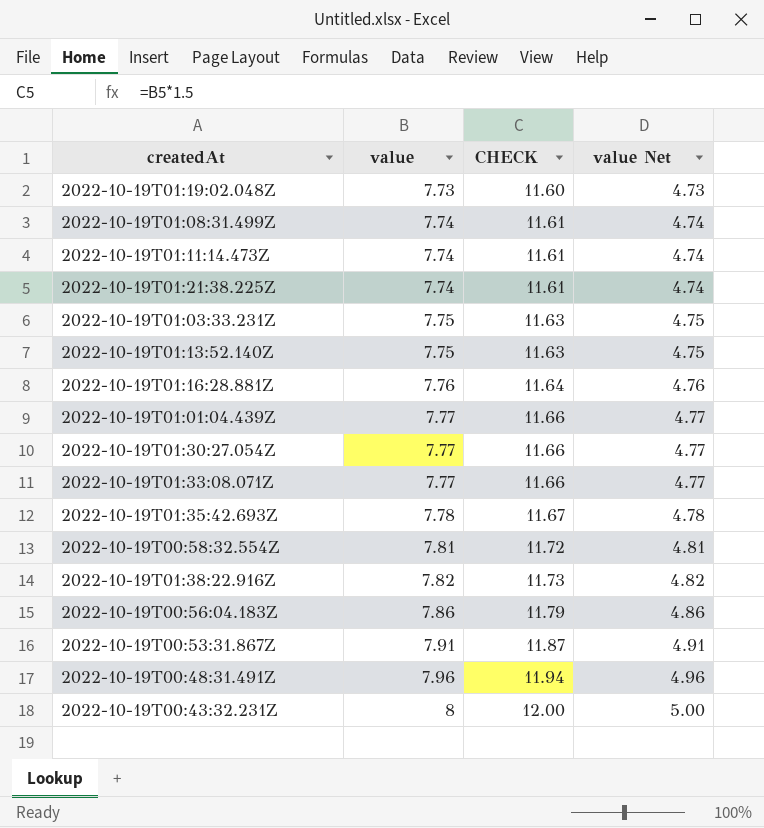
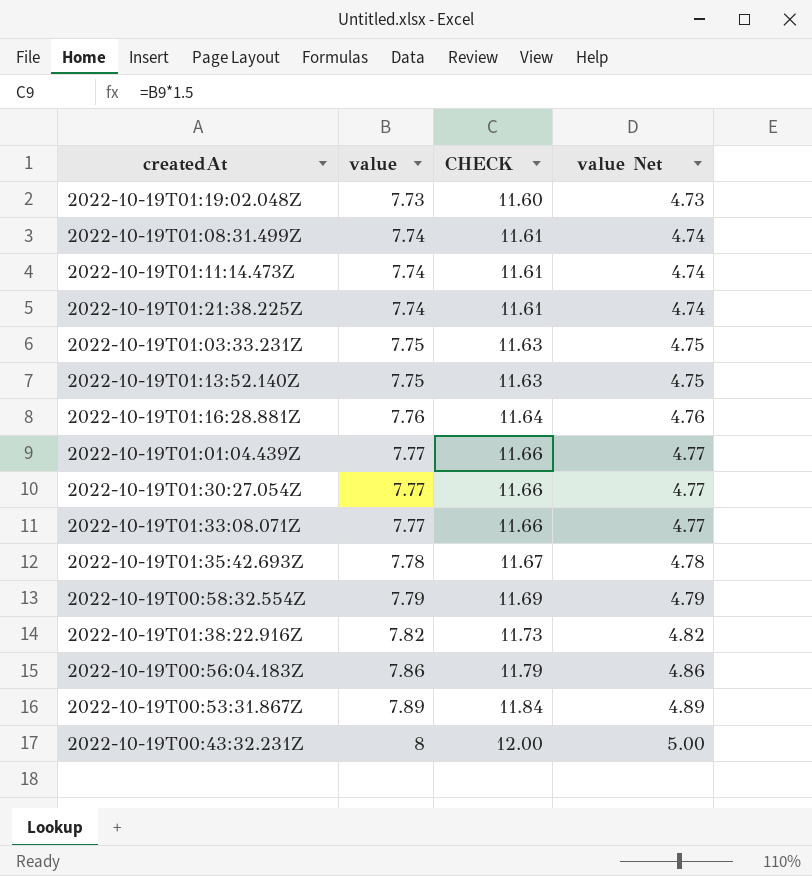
row 2022-10-19T00:48:31.491Z: 7.96 | 11.94 | 4.96 -> none
2022-10-19T00:58:32.554Z | value: 7.81 -> 7.79
2022-10-19T00:58:32.554Z | CHECK: 11.72 -> 11.69
2022-10-19T00:58:32.554Z | value Net: 4.81 -> 4.79
2022-10-19T00:53:31.867Z | value: 7.91 -> 7.89
2022-10-19T00:53:31.867Z | CHECK: 11.87 -> 11.84
2022-10-19T00:53:31.867Z | value Net: 4.91 -> 4.89

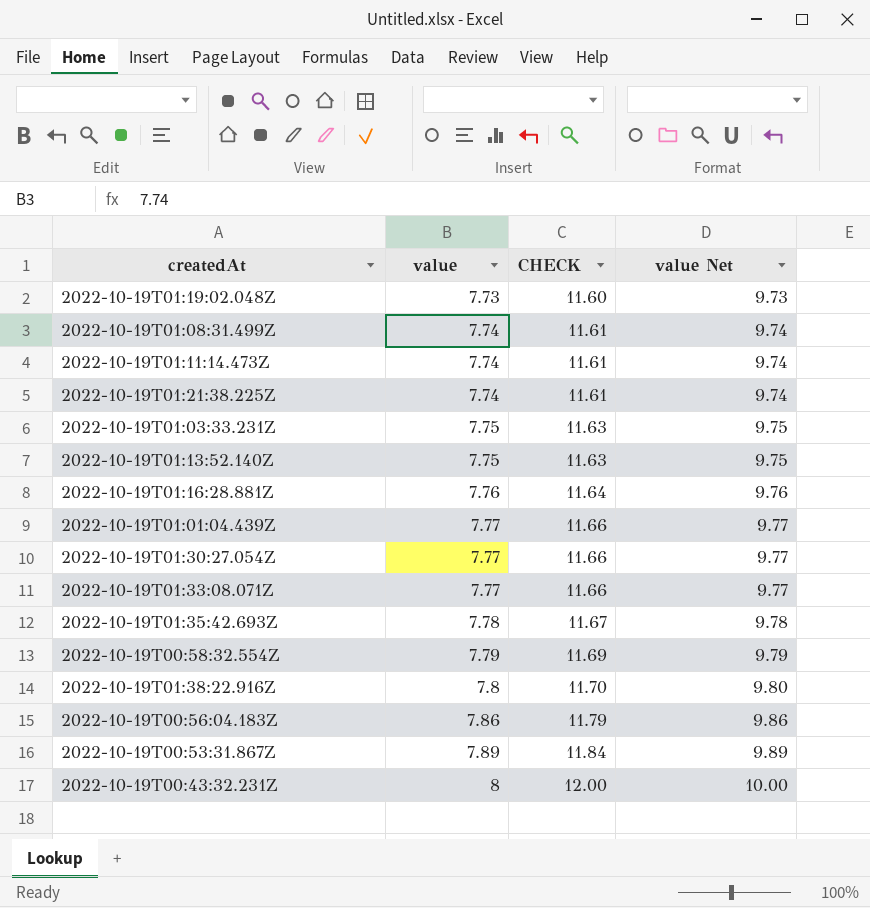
column value Net | formula: [value] - 3 -> [value] + 2
2022-10-19T01:38:22.916Z | value: 7.82 -> 7.8
2022-10-19T01:38:22.916Z | CHECK: 11.73 -> 11.70

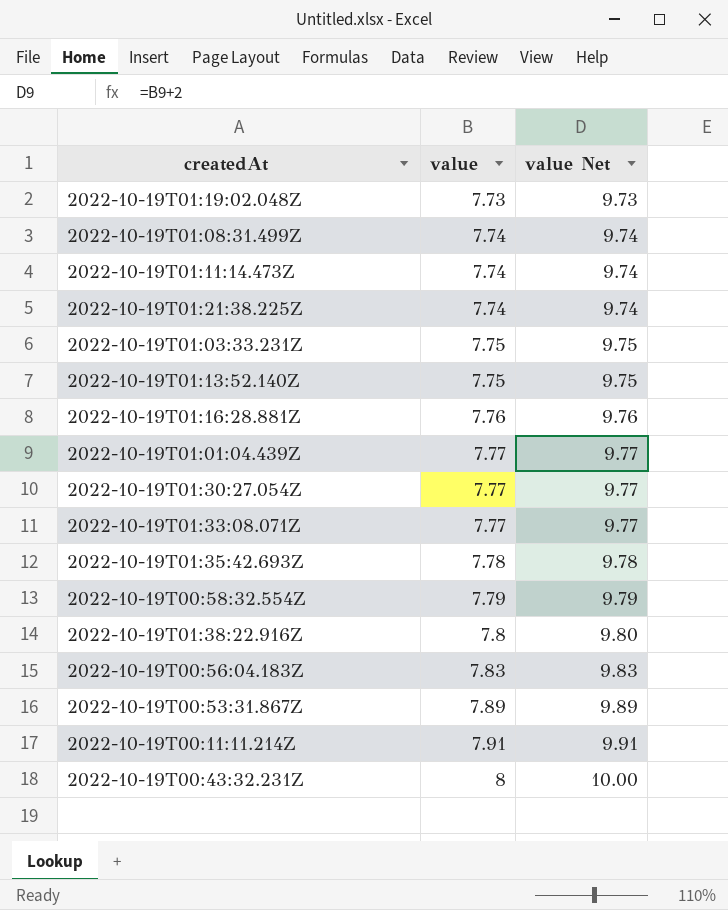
column CHECK | formula: [value] * 1.5 -> none
2022-10-19T00:56:04.183Z | value: 7.86 -> 7.83
2022-10-19T00:56:04.183Z | value Net: 9.86 -> 9.83
row 2022-10-19T00:11:11.214Z: none -> 7.91 | 9.91

